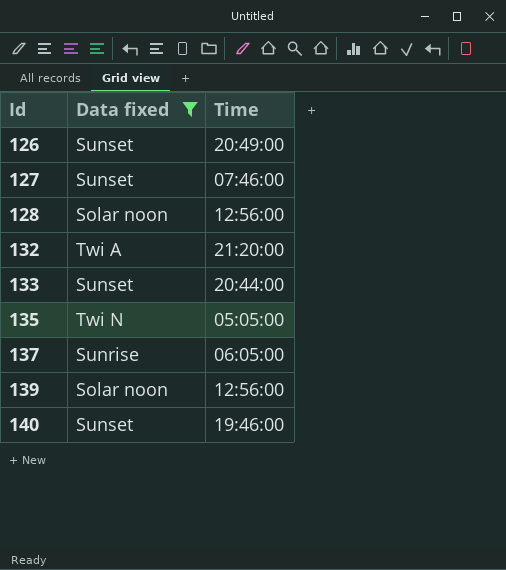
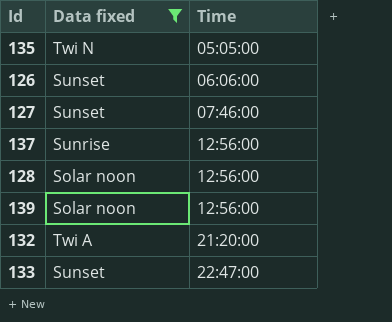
row order: Id ascending -> Time ascending
row 140: Sunset | 19:46:00 -> none
126 | Time: 20:49:00 -> 06:06:00
137 | Time: 06:05:00 -> 12:56:00
133 | Time: 20:44:00 -> 22:47:00

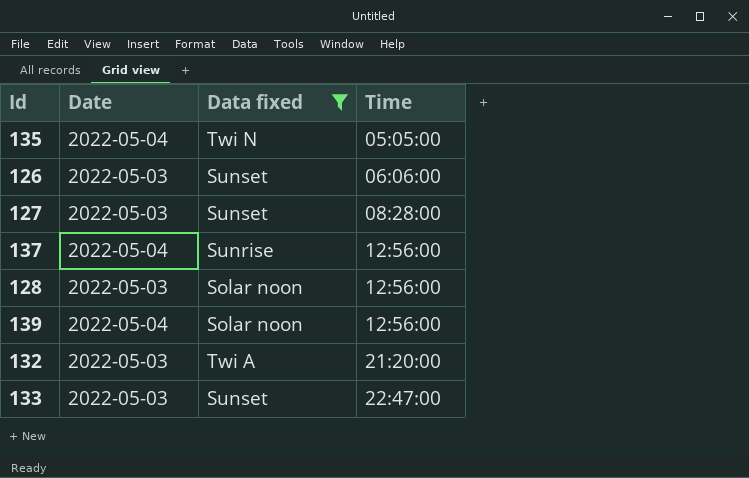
column Date | position: none -> 2
127 | Time: 07:46:00 -> 08:28:00

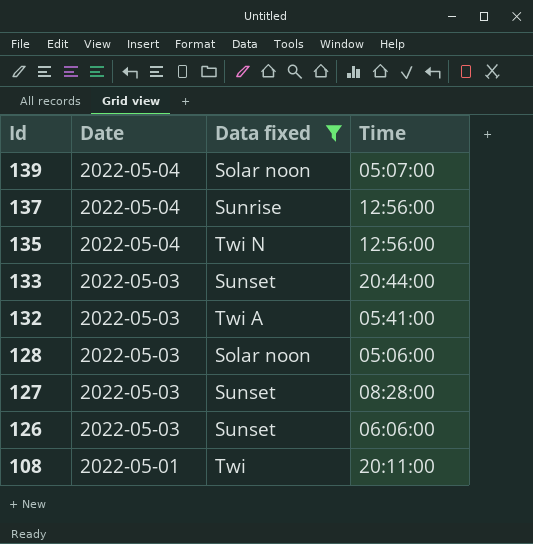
row order: Time ascending -> Id descending
139 | Time: 12:56:00 -> 05:07:00
135 | Time: 05:05:00 -> 12:56:00
133 | Time: 22:47:00 -> 20:44:00
132 | Time: 21:20:00 -> 05:41:00
128 | Time: 12:56:00 -> 05:06:00
row 108: none -> 2022-05-01 | Twi | 20:11:00

